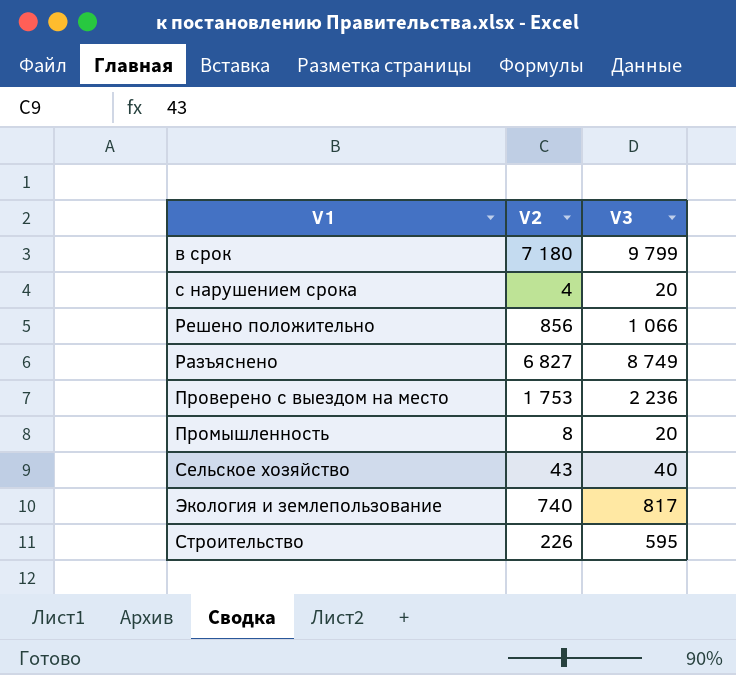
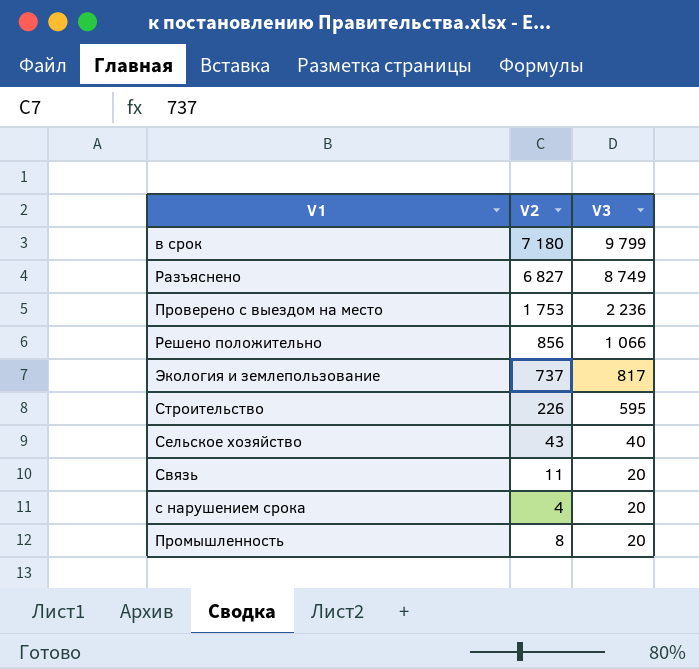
row order: none -> V3 descending
Экология и землепользование | V2: 740 -> 737
row Связь: none -> 11 | 20

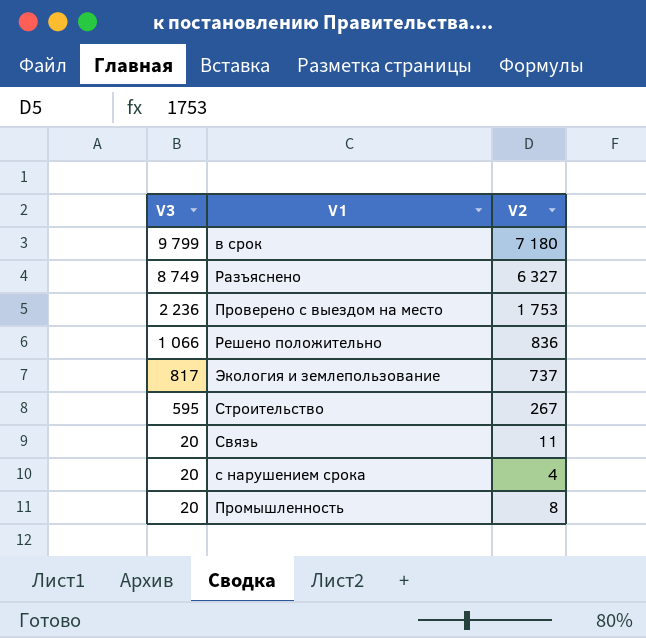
column V3 | position: 3 -> 1
row Сельское хозяйство: 43 | 40 -> none
Разъяснено | V2: 6 827 -> 6 327
Решено положительно | V2: 856 -> 836
Строительство | V2: 226 -> 267

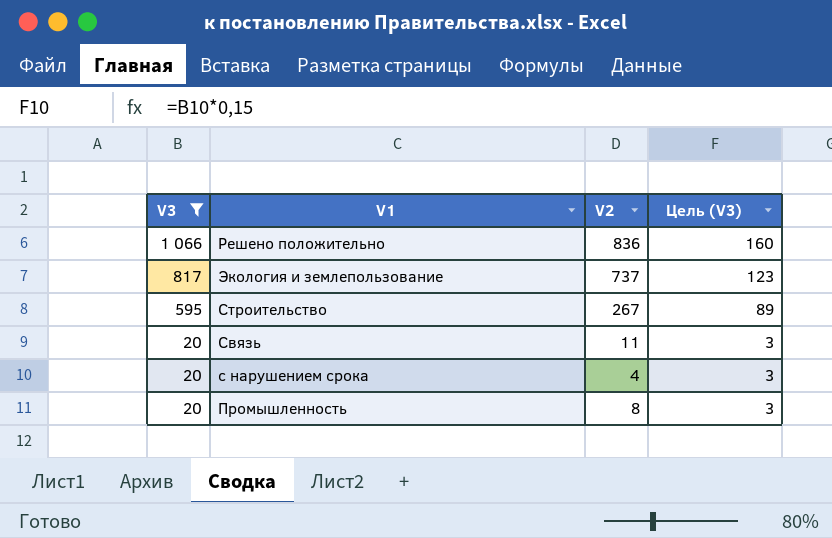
filter: none -> V3 <= 1 066
column Цель (V3) | formula: none -> [V3] * 0,15

